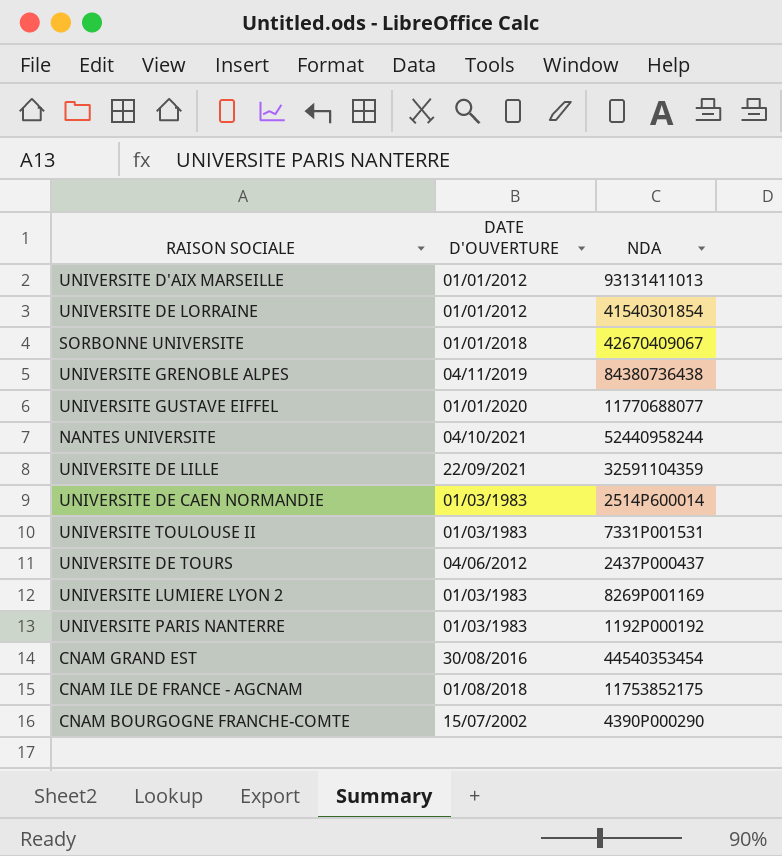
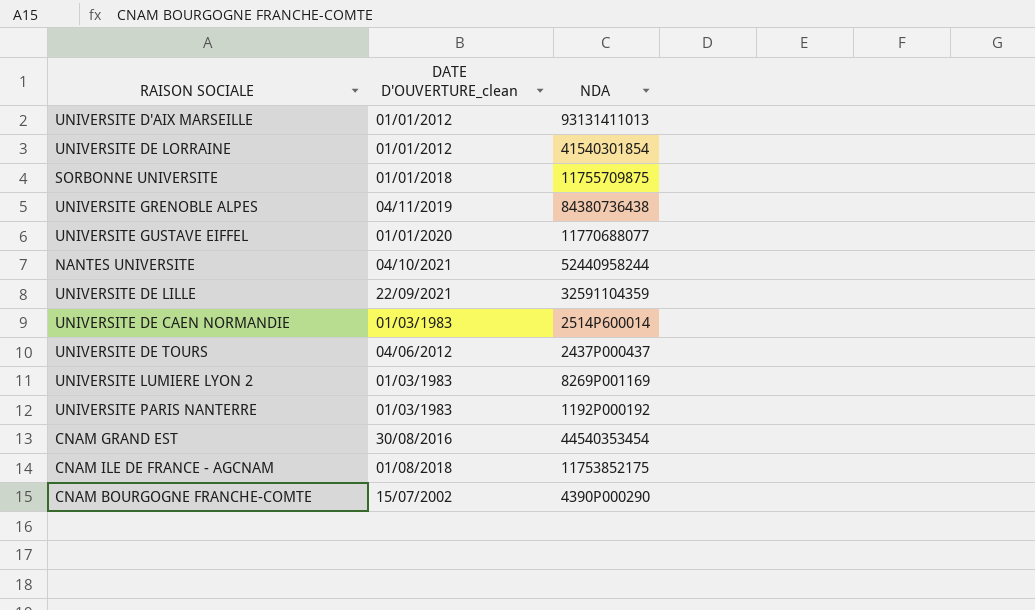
column name: DATE D'OUVERTURE -> DATE D'OUVERTURE_clean
row UNIVERSITE TOULOUSE II: 01/03/1983 | 7331P001531 -> none
SORBONNE UNIVERSITE | NDA: 42670409067 -> 11755709875

